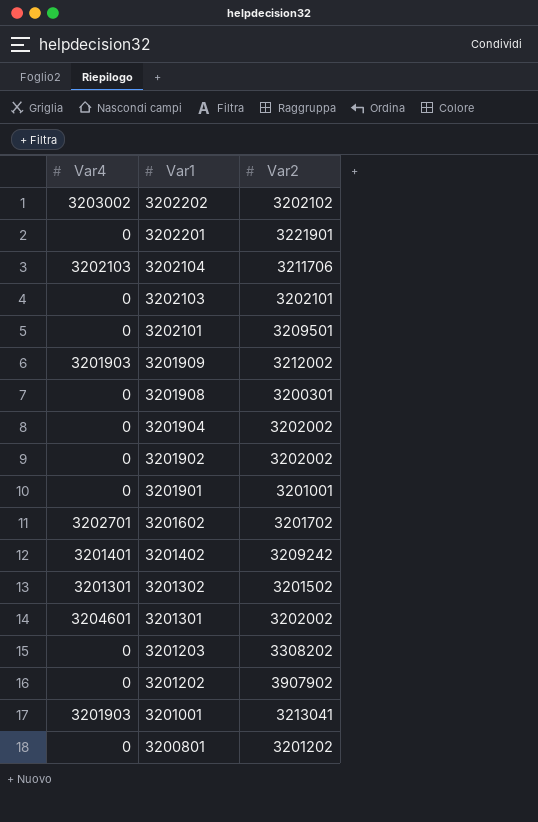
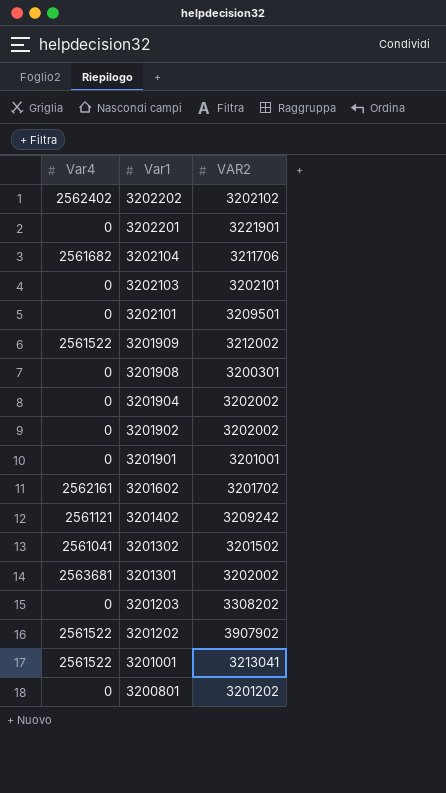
column name: Var2 -> VAR2
3202202 | Var4: 3203002 -> 2562402
3202104 | Var4: 3202103 -> 2561682
3201909 | Var4: 3201903 -> 2561522
3201602 | Var4: 3202701 -> 2562161
3201402 | Var4: 3201401 -> 2561121
3201302 | Var4: 3201301 -> 2561041
3201301 | Var4: 3204601 -> 2563681
3201202 | Var4: 0 -> 2561522
3201001 | Var4: 3201903 -> 2561522

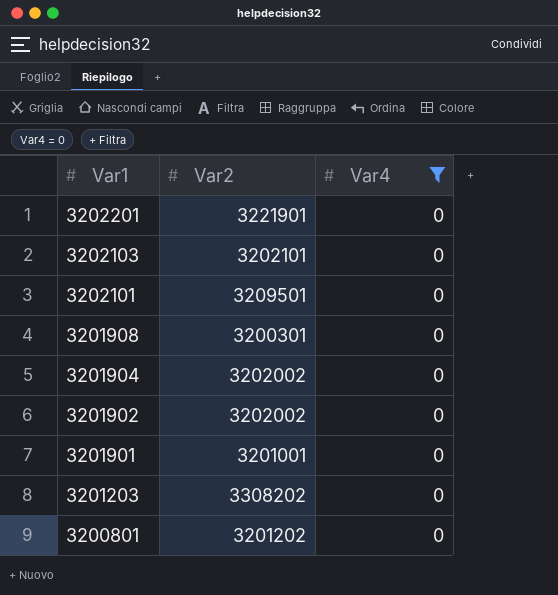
filter: none -> Var4 = 0
column name: VAR2 -> Var2
column Var4 | position: 1 -> 3

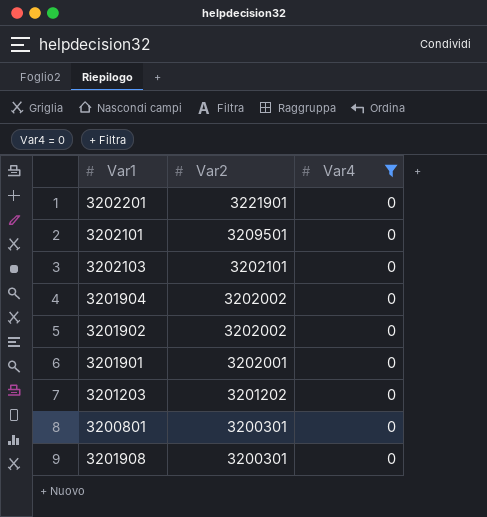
row order: Var1 descending -> Var2 descending
3201901 | Var2: 3201001 -> 3202001
3201203 | Var2: 3308202 -> 3201202
3200801 | Var2: 3201202 -> 3200301

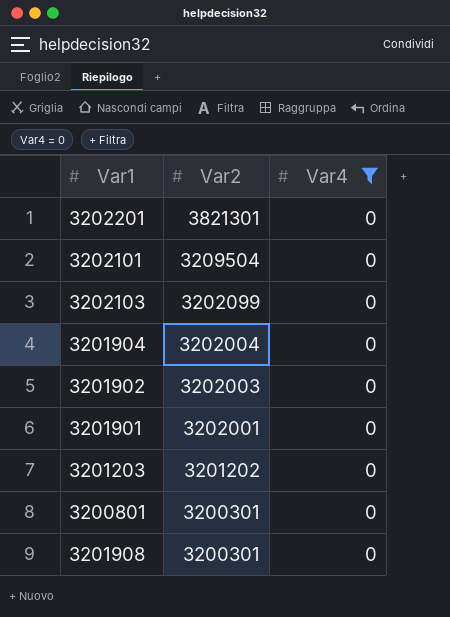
3202201 | Var2: 3221901 -> 3821301
3202101 | Var2: 3209501 -> 3209504
3202103 | Var2: 3202101 -> 3202099
3201904 | Var2: 3202002 -> 3202004
3201902 | Var2: 3202002 -> 3202003

